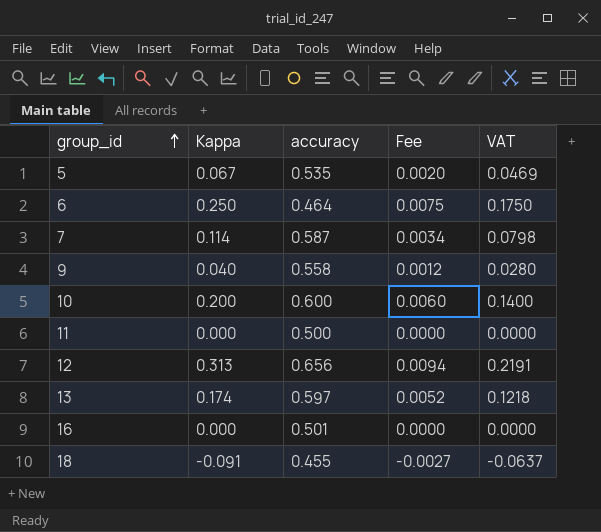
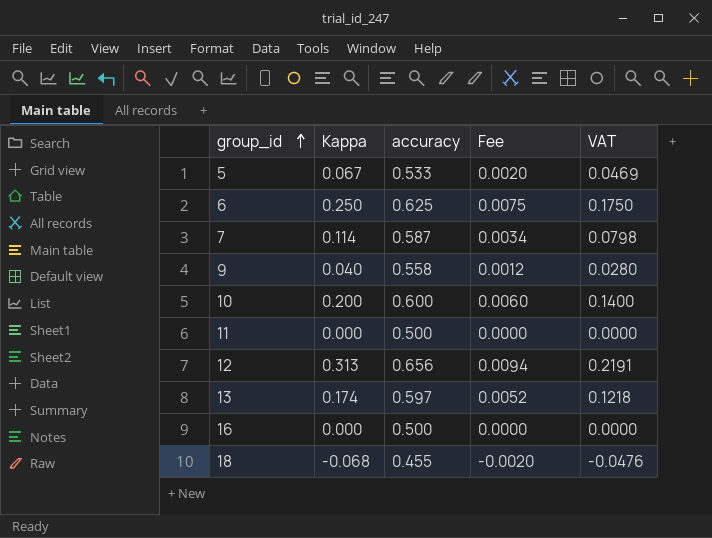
5 | accuracy: 0.535 -> 0.533
6 | accuracy: 0.464 -> 0.625
16 | accuracy: 0.501 -> 0.500
18 | Kappa: -0.091 -> -0.068
18 | Fee: -0.0027 -> -0.0020
18 | VAT: -0.0637 -> -0.0476

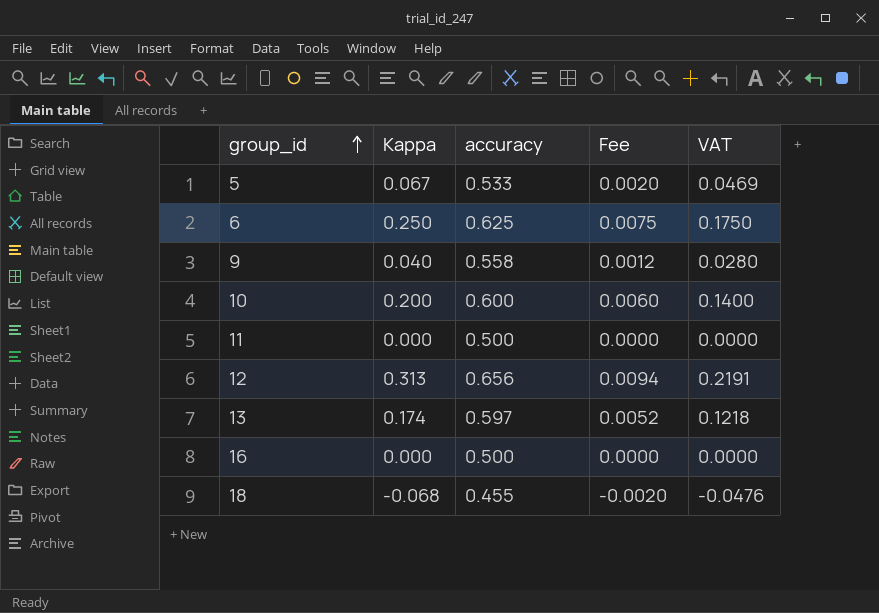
row 7: 0.114 | 0.587 | 0.0034 | 0.0798 -> none

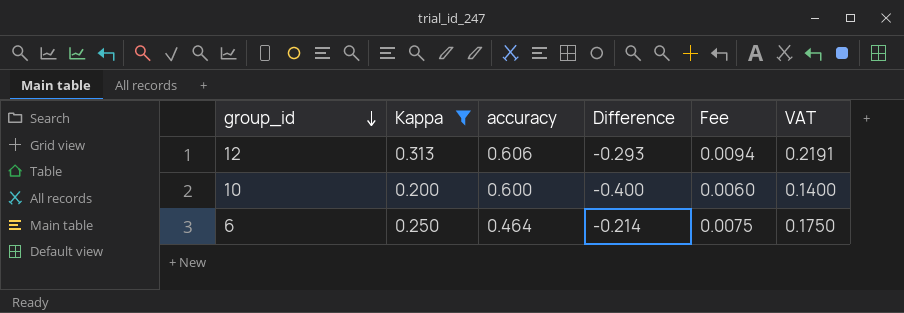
filter: none -> Kappa >= 0.200
row order: group_id ascending -> group_id descending
column Difference | formula: none -> [Kappa] - [accuracy]
12 | accuracy: 0.656 -> 0.606
6 | accuracy: 0.625 -> 0.464

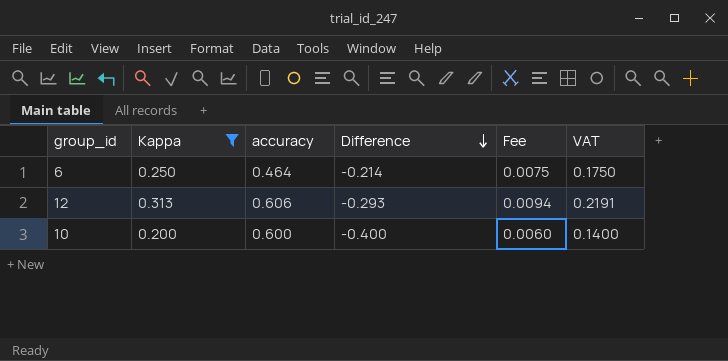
row order: group_id descending -> Difference descending

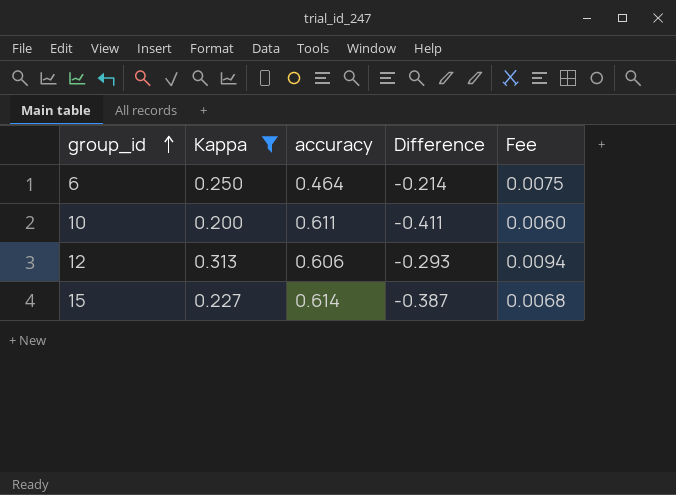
row order: Difference descending -> group_id ascending
column VAT | formula: [Kappa] * 0.7 -> none
10 | accuracy: 0.600 -> 0.611
10 | Difference: -0.400 -> -0.411
row 15: none -> 0.227 | 0.614 | -0.387 | 0.0068

